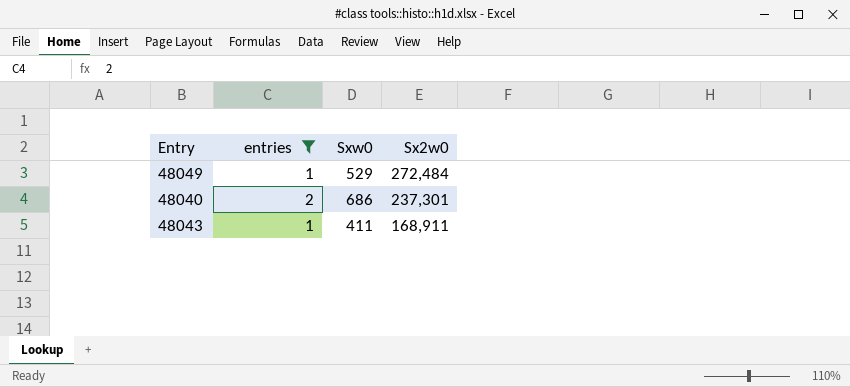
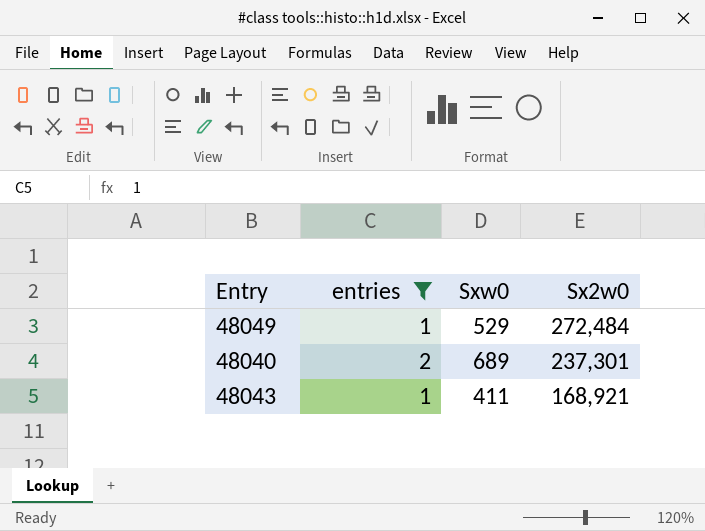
48040 | Sxw0: 686 -> 689
48043 | Sx2w0: 168,911 -> 168,921

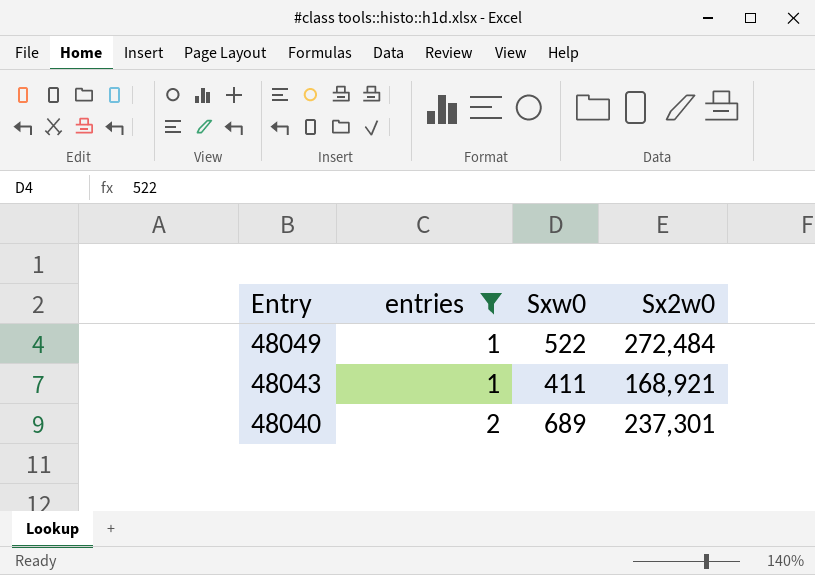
row order: Sx2w0 descending -> Entry descending
48049 | Sxw0: 529 -> 522

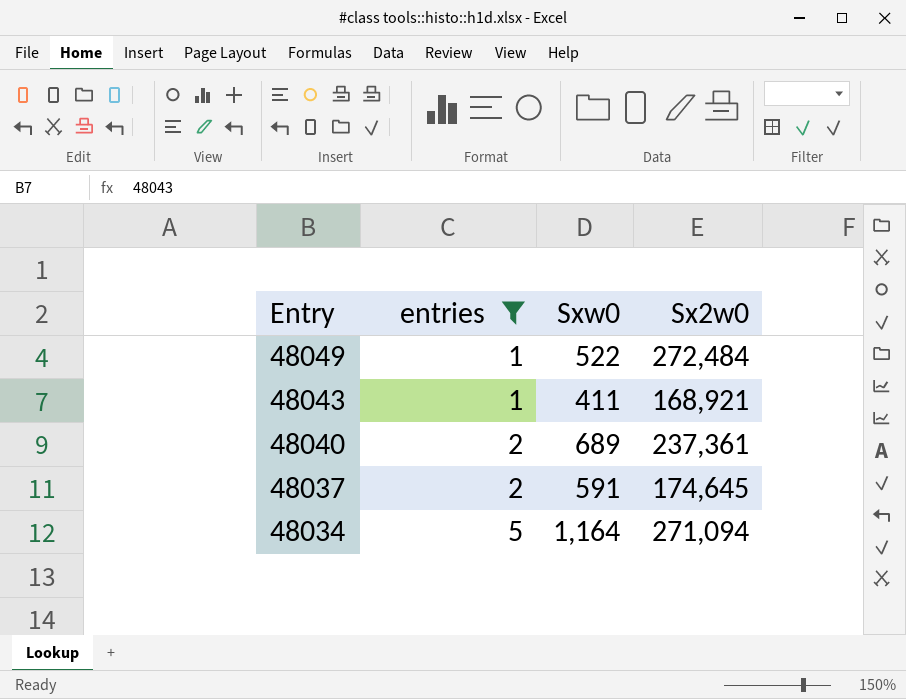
48040 | Sx2w0: 237,301 -> 237,361
row 48037: none -> 2 | 591 | 174,645
row 48034: none -> 5 | 1,164 | 271,094

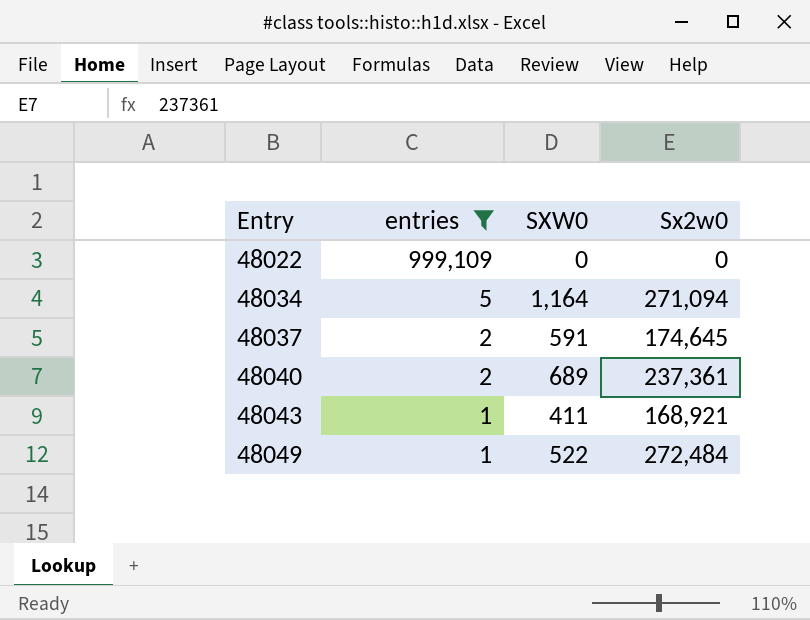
row order: Entry descending -> Entry ascending
column name: Sxw0 -> SXW0
row 48022: none -> 999,109 | 0 | 0

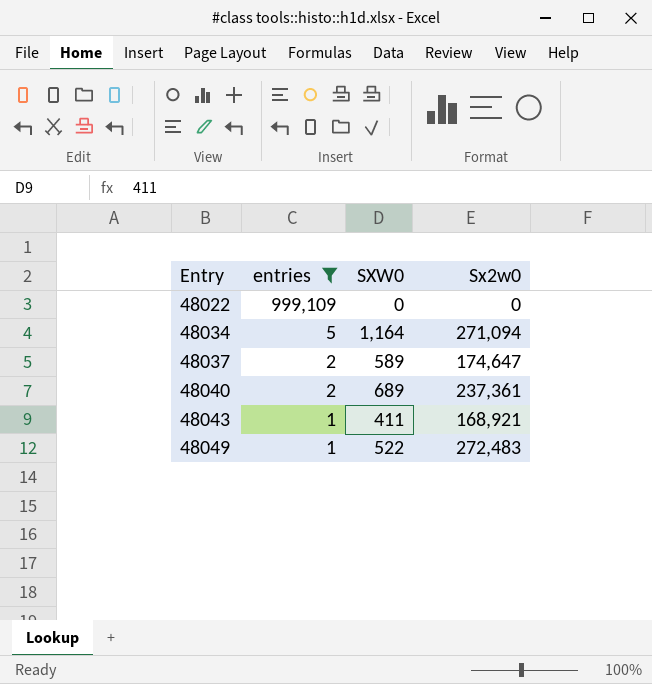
48037 | SXW0: 591 -> 589
48037 | Sx2w0: 174,645 -> 174,647
48049 | Sx2w0: 272,484 -> 272,483

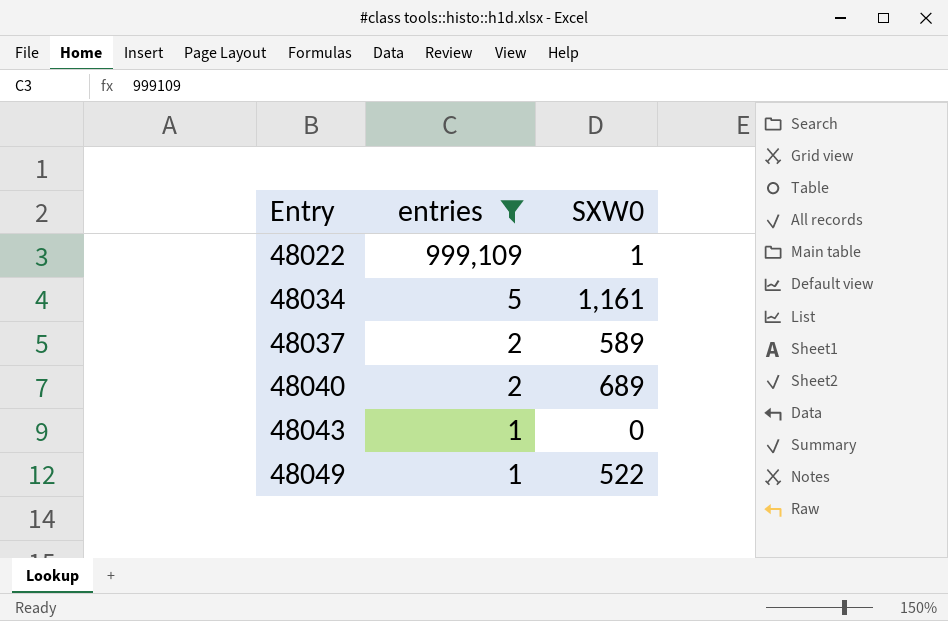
column Sx2w0 | position: 4 -> none
48022 | SXW0: 0 -> 1
48034 | SXW0: 1,164 -> 1,161
48043 | SXW0: 411 -> 0

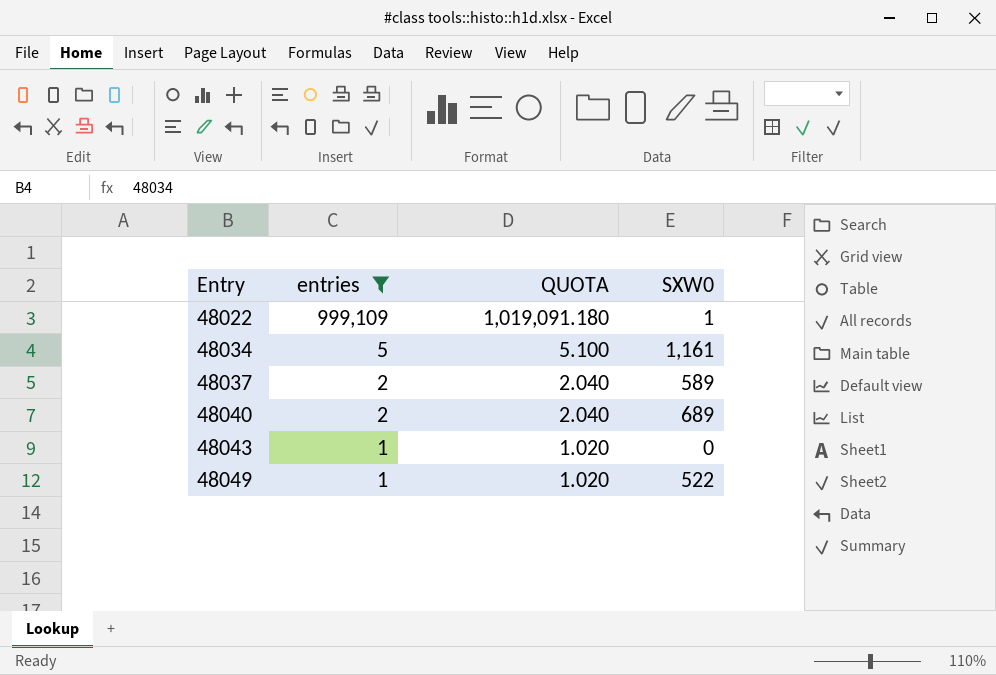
column QUOTA | formula: none -> [entries] * 1.02

